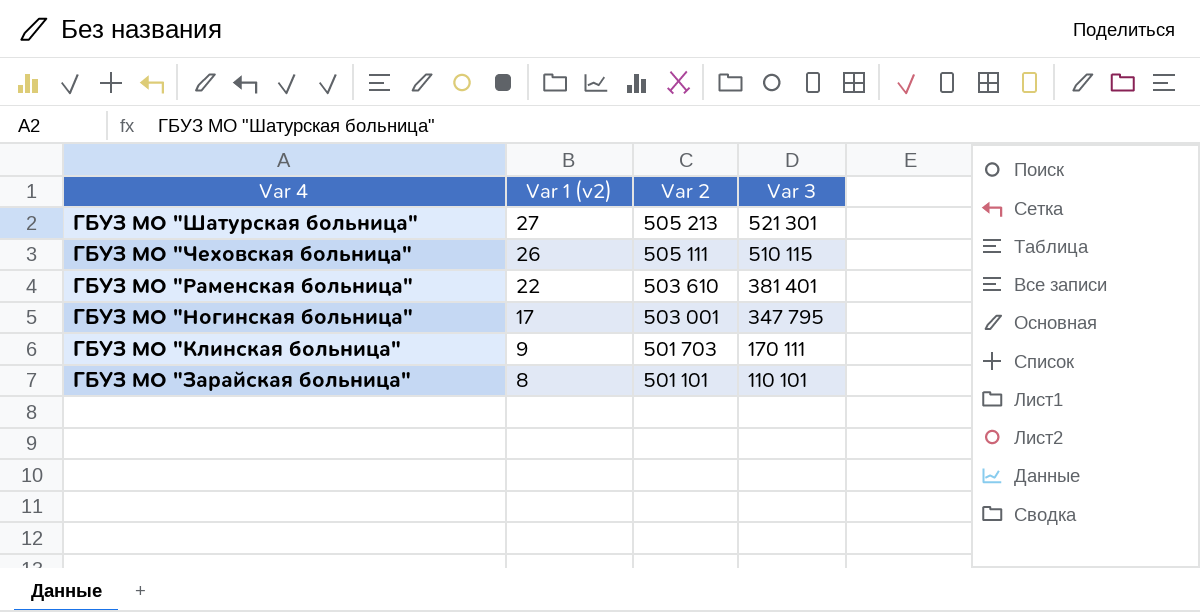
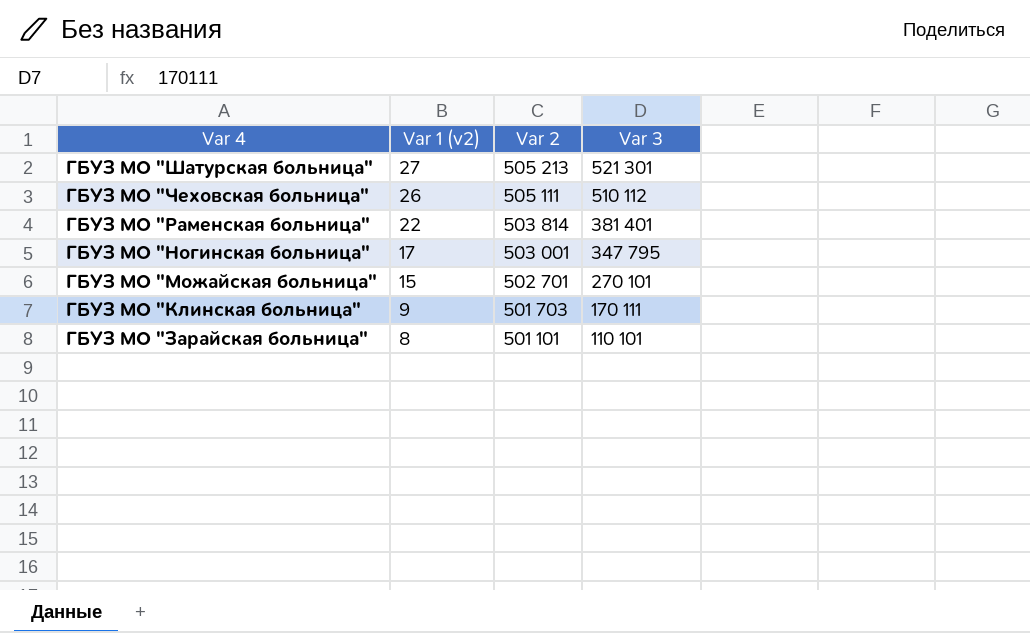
ГБУЗ МО "Чеховская больница" | Var 3: 510 115 -> 510 112
ГБУЗ МО "Раменская больница" | Var 2: 503 610 -> 503 814
row ГБУЗ МО "Можайская больница": none -> 15 | 502 701 | 270 101

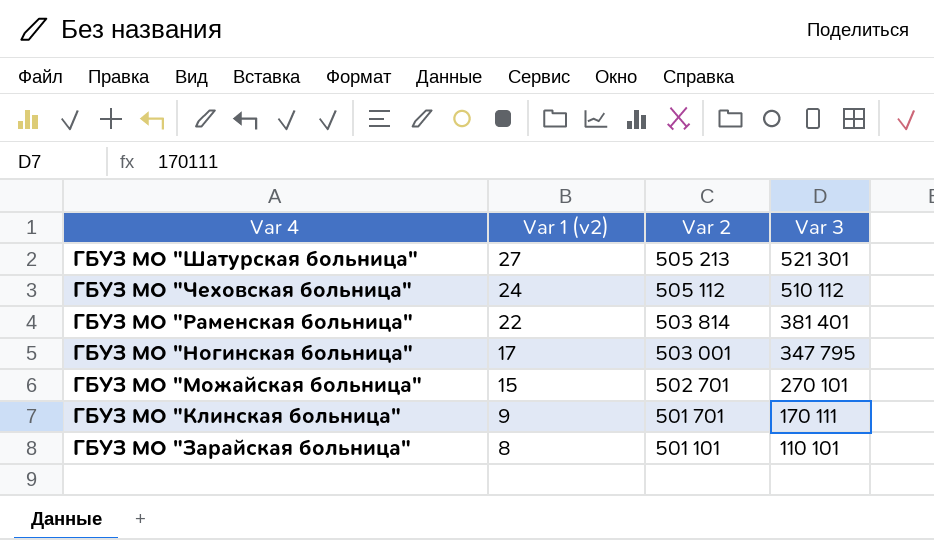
ГБУЗ МО "Чеховская больница" | Var 1 (v2): 26 -> 24
ГБУЗ МО "Чеховская больница" | Var 2: 505 111 -> 505 112
ГБУЗ МО "Клинская больница" | Var 2: 501 703 -> 501 701

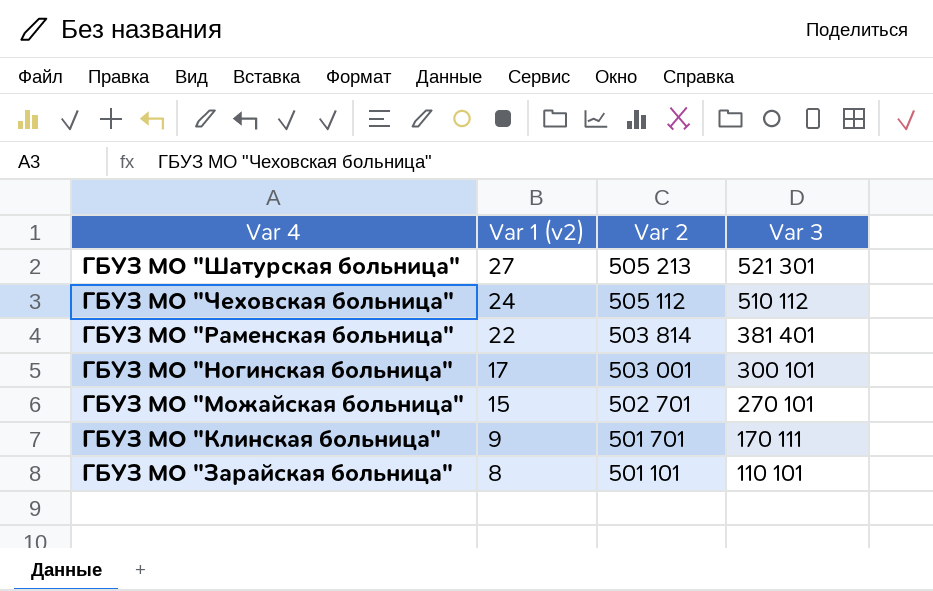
ГБУЗ МО "Ногинская больница" | Var 3: 347 795 -> 300 101

